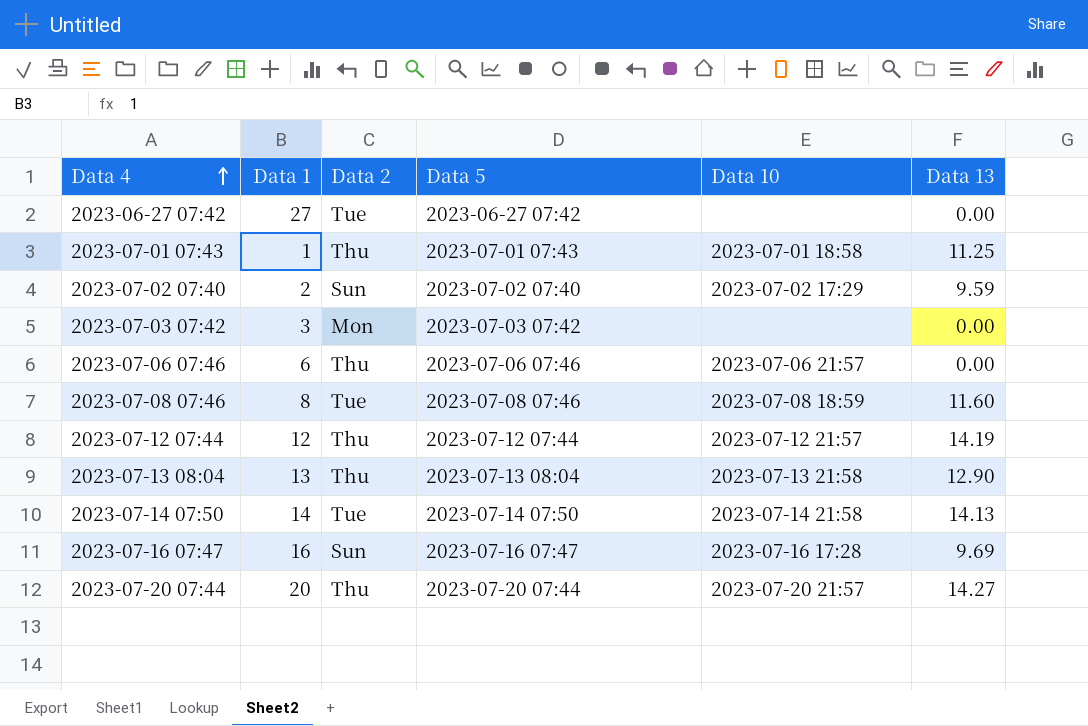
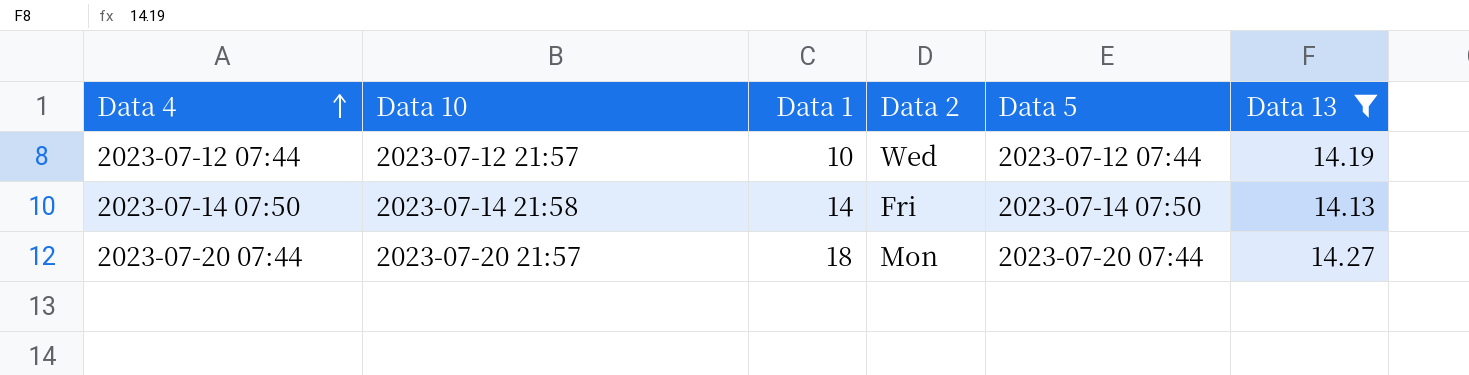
filter: none -> Data 13 >= 14.13
column Data 10 | position: 5 -> 2
2023-07-12 07:44 | Data 1: 12 -> 10
2023-07-12 07:44 | Data 2: Thu -> Wed
2023-07-14 07:50 | Data 2: Tue -> Fri
2023-07-20 07:44 | Data 1: 20 -> 18
2023-07-20 07:44 | Data 2: Thu -> Mon

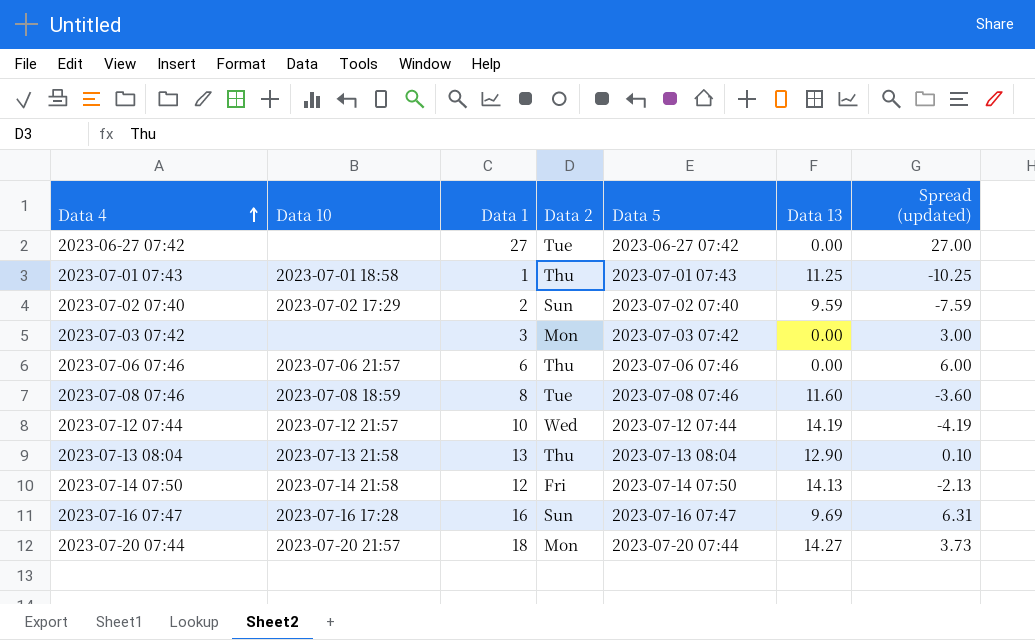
filter: Data 13 >= 14.13 -> none
column Spread (updated) | formula: none -> [Data 1] - [Data 13]
2023-07-14 07:50 | Data 1: 14 -> 12

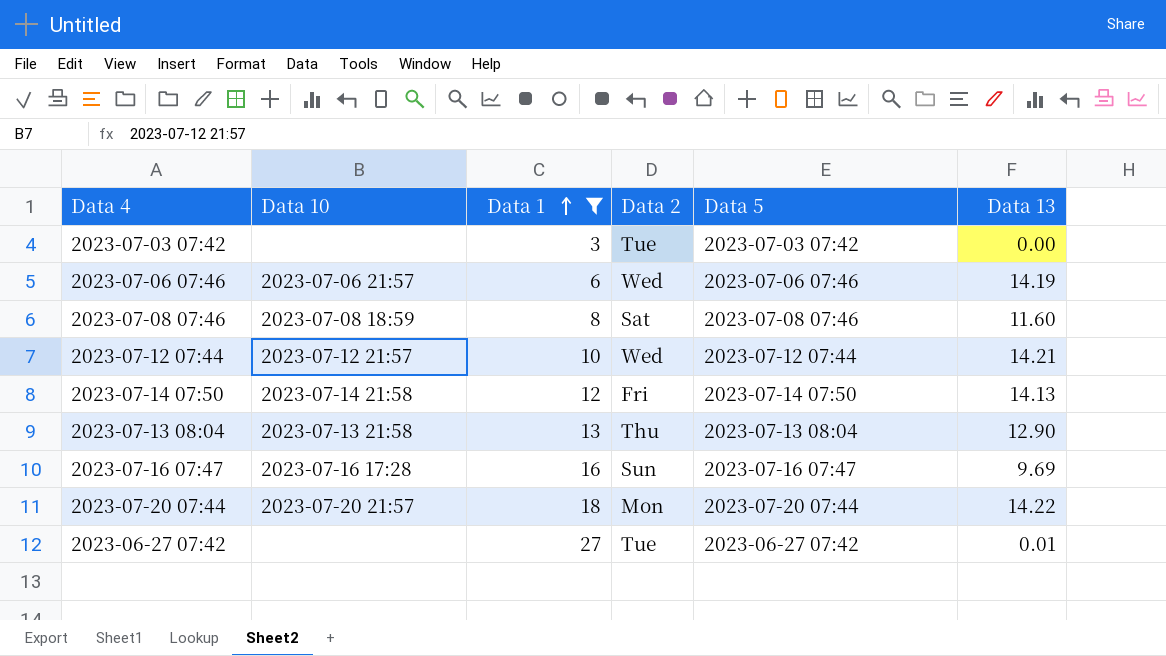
filter: none -> Data 1 >= 3
row order: Data 4 ascending -> Data 1 ascending
column Spread (updated) | formula: [Data 1] - [Data 13] -> none
2023-07-03 07:42 | Data 2: Mon -> Tue
2023-07-06 07:46 | Data 2: Thu -> Wed
2023-07-06 07:46 | Data 13: 0.00 -> 14.19
2023-07-08 07:46 | Data 2: Tue -> Sat
2023-07-12 07:44 | Data 13: 14.19 -> 14.21
2023-07-20 07:44 | Data 13: 14.27 -> 14.22
2023-06-27 07:42 | Data 13: 0.00 -> 0.01

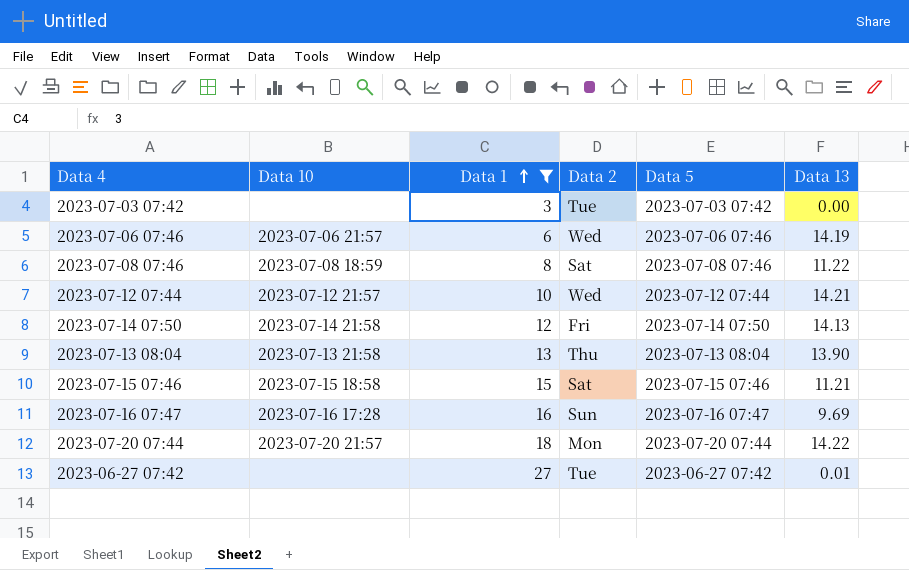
2023-07-08 07:46 | Data 13: 11.60 -> 11.22
2023-07-13 08:04 | Data 13: 12.90 -> 13.90
row 2023-07-15 07:46: none -> 2023-07-15 18:58 | 15 | Sat | 2023-07-15 07:46 | 11.21

